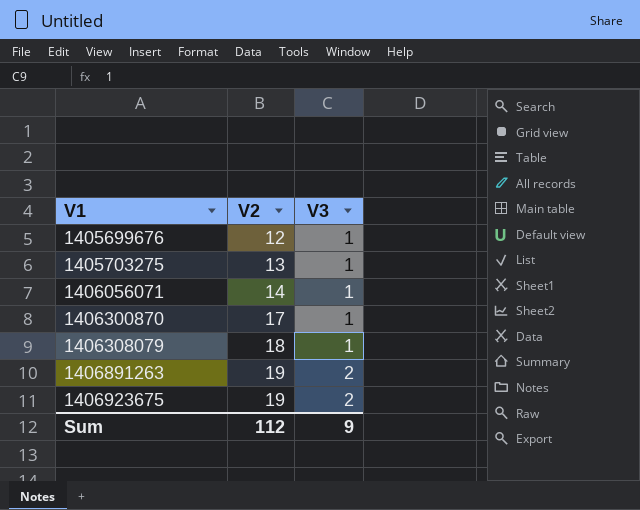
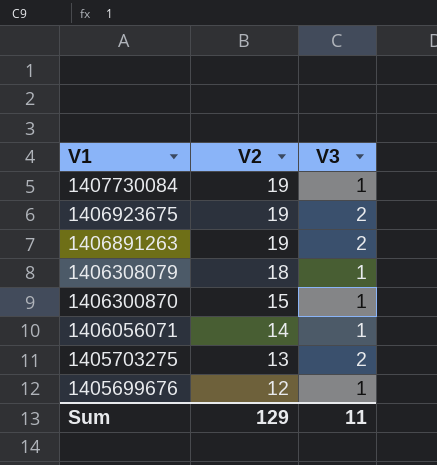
row order: V1 ascending -> V1 descending
row 1407730084: none -> 19 | 1
1406300870 | V2: 17 -> 15
1405703275 | V3: 1 -> 2
Sum | V2: 112 -> 129
Sum | V3: 9 -> 11

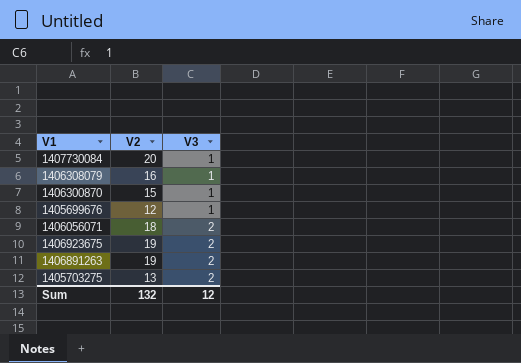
row order: V1 descending -> V3 ascending
1407730084 | V2: 19 -> 20
1406308079 | V2: 18 -> 16
1406056071 | V2: 14 -> 18
1406056071 | V3: 1 -> 2
Sum | V2: 129 -> 132
Sum | V3: 11 -> 12

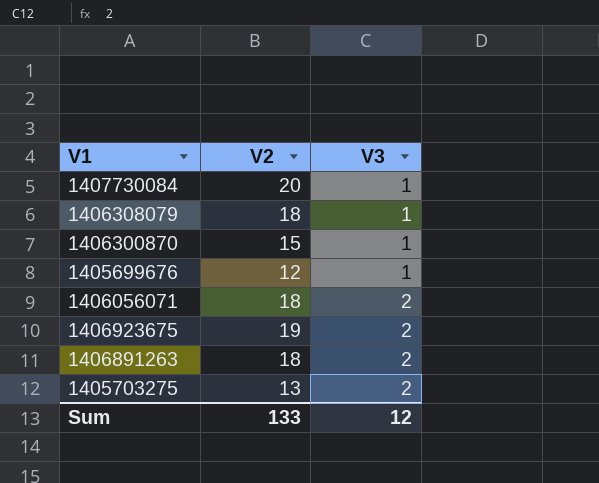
1406308079 | V2: 16 -> 18
1406891263 | V2: 19 -> 18
Sum | V2: 132 -> 133

